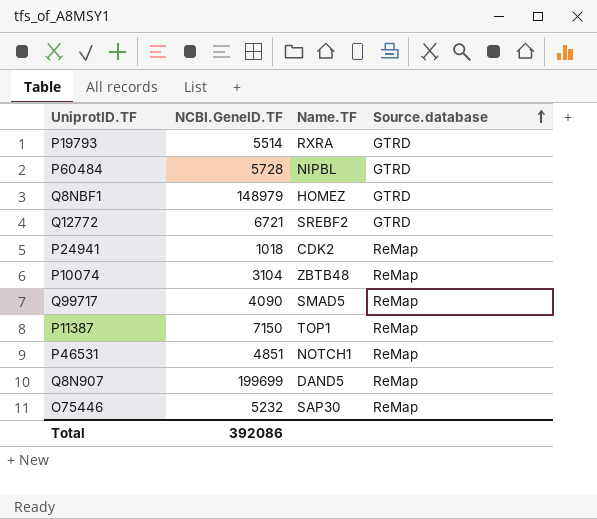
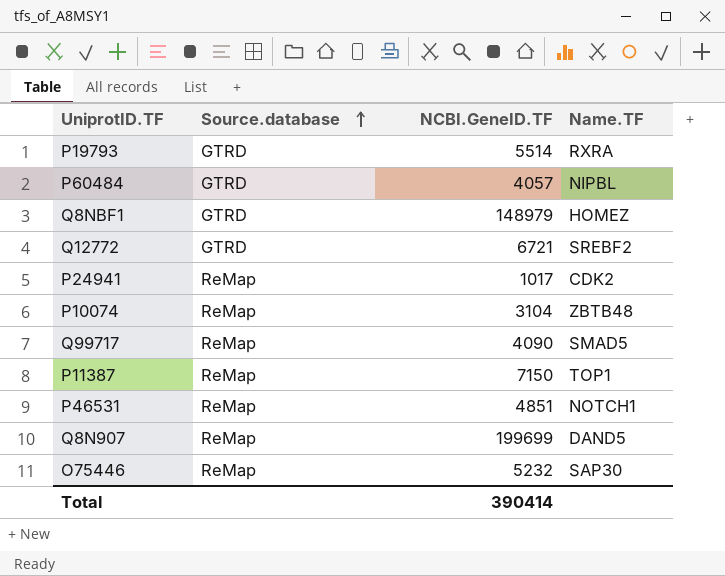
column Source.database | position: 4 -> 2
P60484 | NCBI.GeneID.TF: 5728 -> 4057
P24941 | NCBI.GeneID.TF: 1018 -> 1017
Total | NCBI.GeneID.TF: 392086 -> 390414

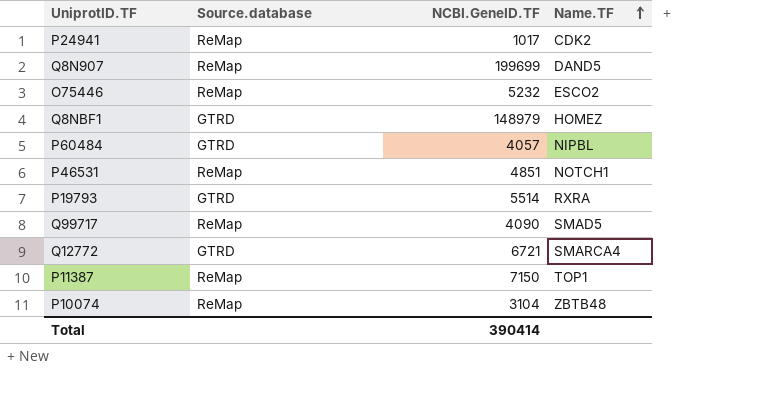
row order: Source.database ascending -> Name.TF ascending
O75446 | Name.TF: SAP30 -> ESCO2
Q12772 | Name.TF: SREBF2 -> SMARCA4

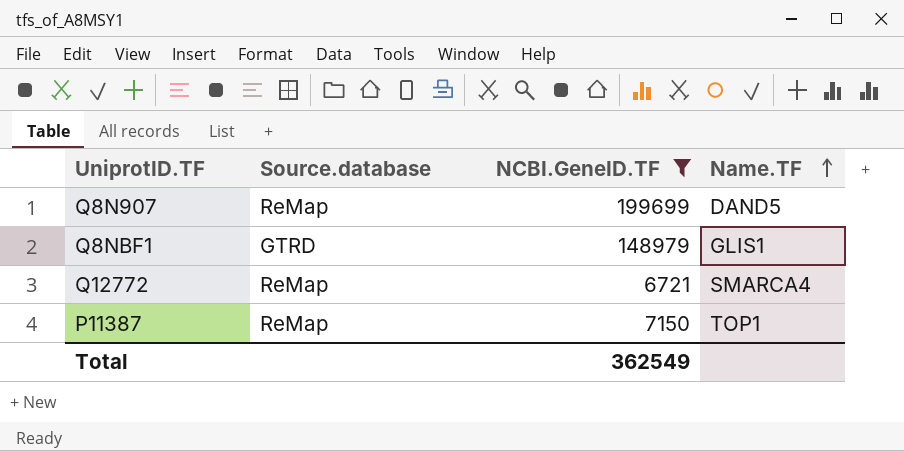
filter: none -> NCBI.GeneID.TF >= 6721
Q8NBF1 | Name.TF: HOMEZ -> GLIS1
Q12772 | Source.database: GTRD -> ReMap
Total | NCBI.GeneID.TF: 390414 -> 362549

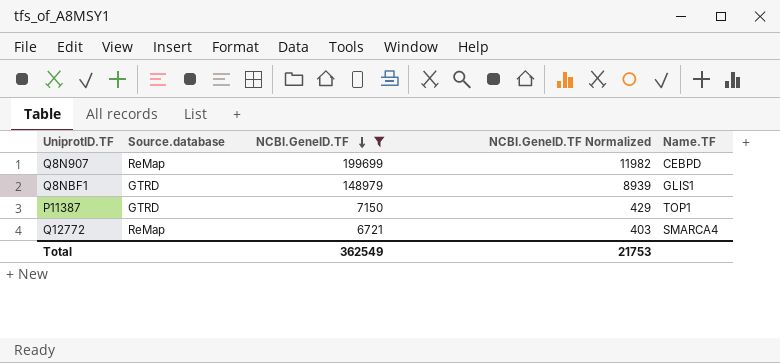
row order: Name.TF ascending -> NCBI.GeneID.TF descending
column NCBI.GeneID.TF Normalized | formula: none -> [NCBI.GeneID.TF] * 0.06
Q8N907 | Name.TF: DAND5 -> CEBPD
P11387 | Source.database: ReMap -> GTRD

